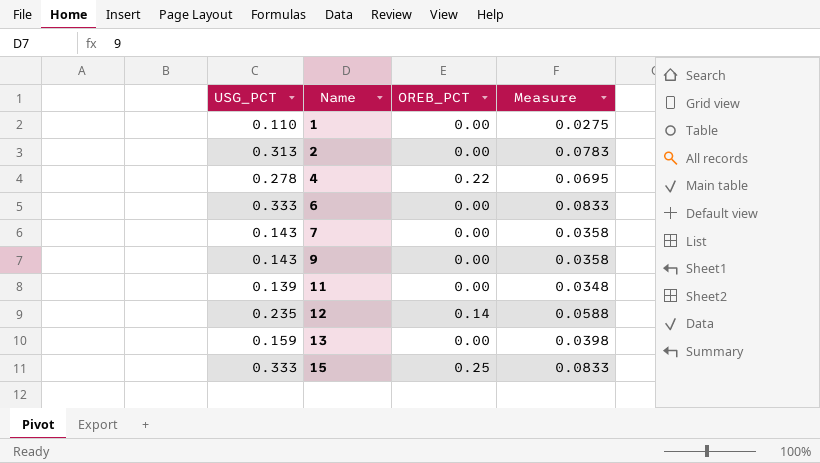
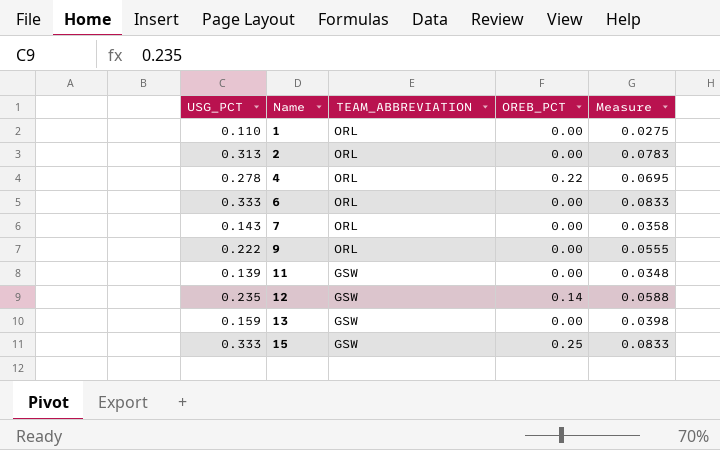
column TEAM_ABBREVIATION | position: none -> 3
9 | USG_PCT: 0.143 -> 0.222
9 | Measure: 0.0358 -> 0.0555

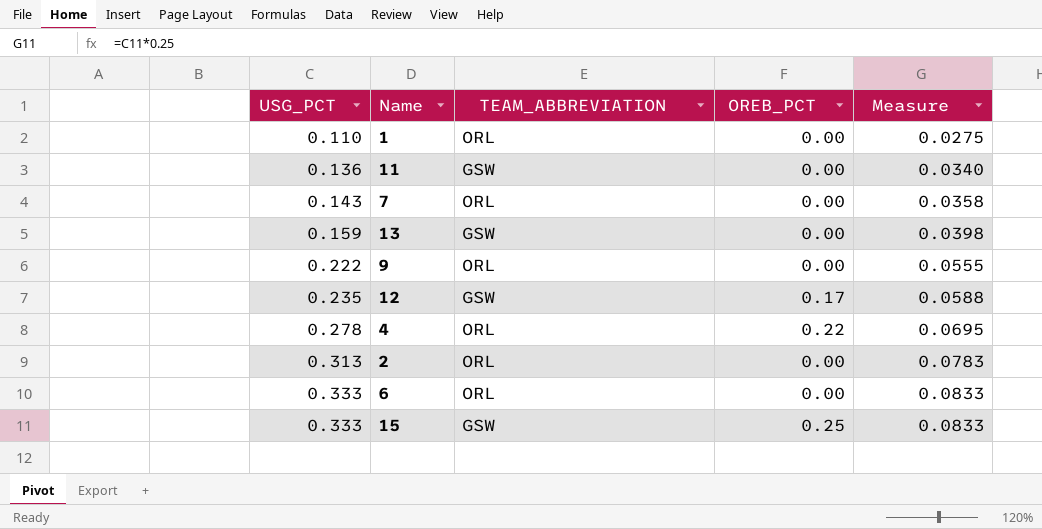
row order: Name ascending -> USG_PCT ascending
11 | USG_PCT: 0.139 -> 0.136
11 | Measure: 0.0348 -> 0.0340
12 | OREB_PCT: 0.14 -> 0.17

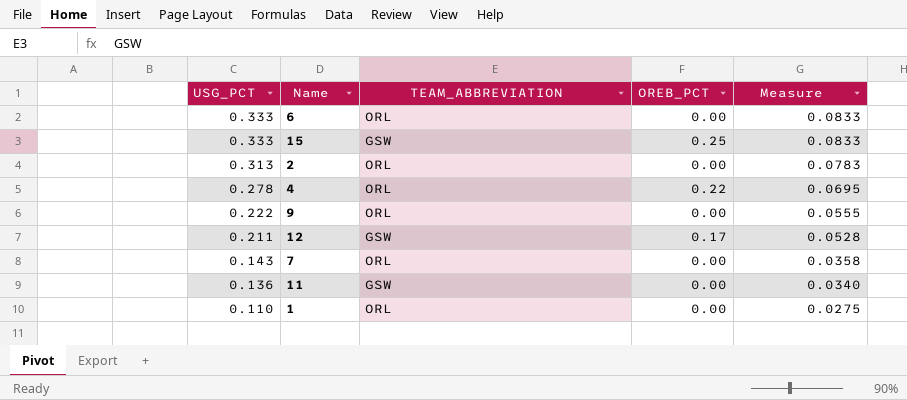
row order: USG_PCT ascending -> USG_PCT descending
row 13: 0.159 | GSW | 0.00 | 0.0398 -> none
12 | USG_PCT: 0.235 -> 0.211
12 | Measure: 0.0588 -> 0.0528

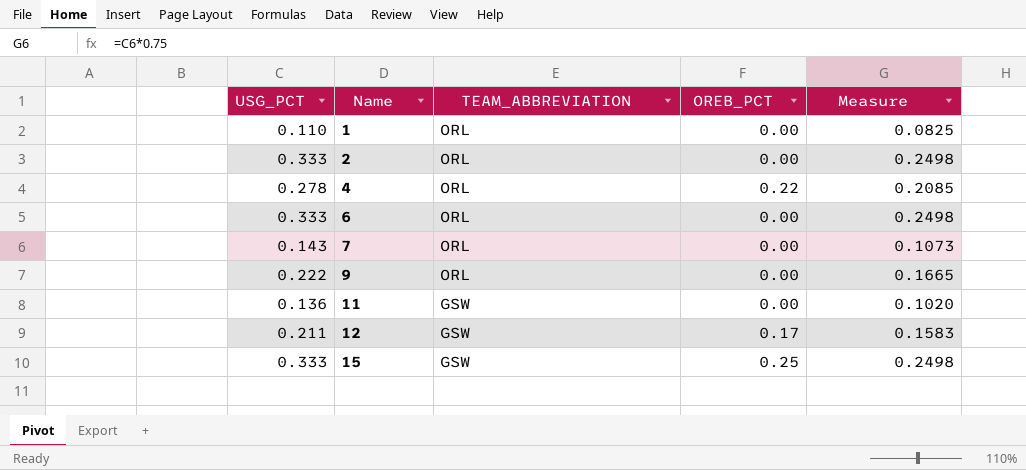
row order: USG_PCT descending -> Name ascending
column Measure | formula: [USG_PCT] * 0.25 -> [USG_PCT] * 0.75
2 | USG_PCT: 0.313 -> 0.333

